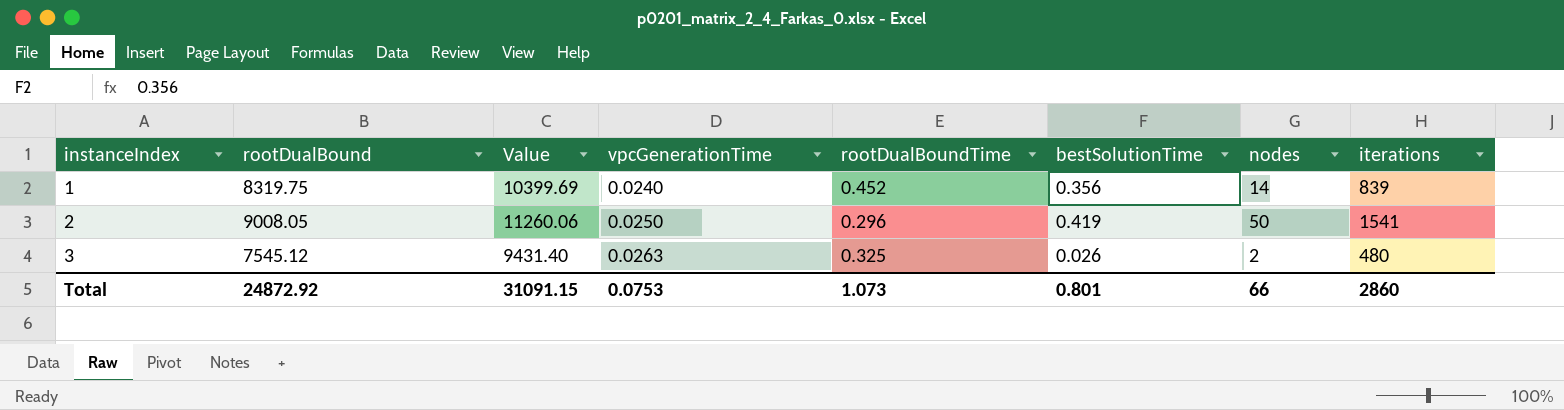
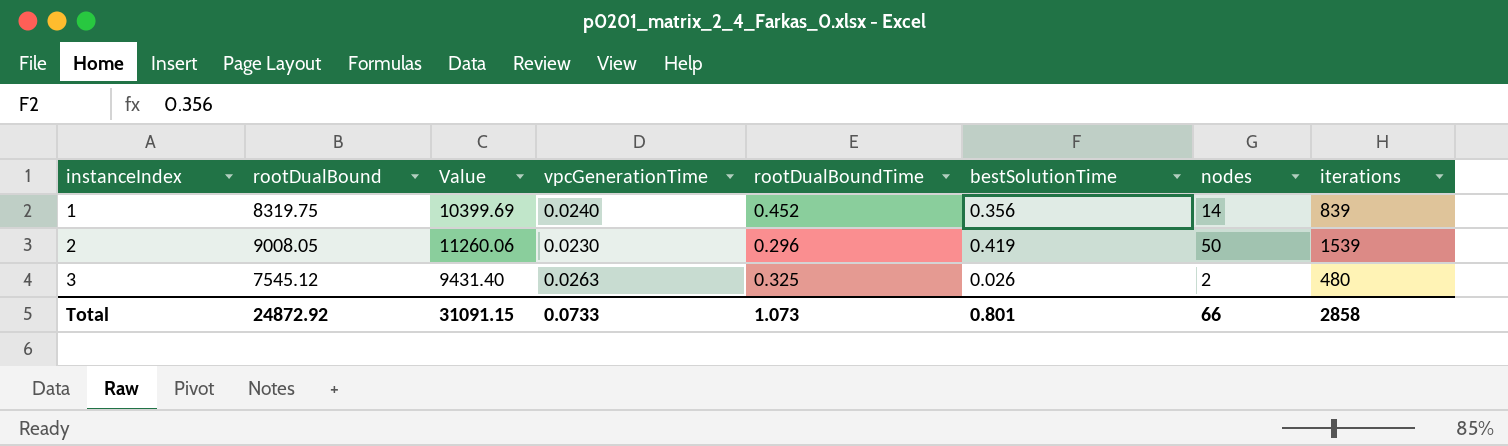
2 | vpcGenerationTime: 0.0250 -> 0.0230
2 | iterations: 1541 -> 1539
Total | vpcGenerationTime: 0.0753 -> 0.0733
Total | iterations: 2860 -> 2858

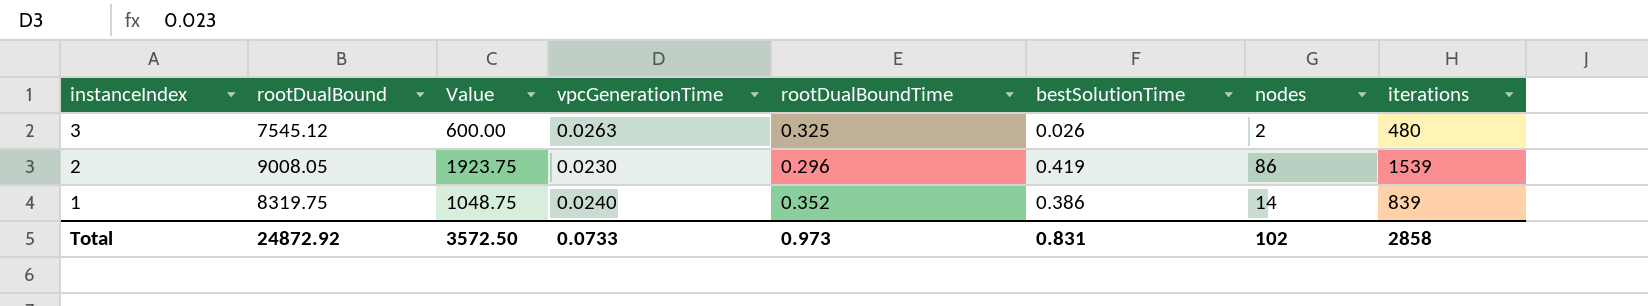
row order: instanceIndex ascending -> instanceIndex descending
column Value | formula: [rootDualBound] * 1.25 -> [iterations] * 1.25
2 | nodes: 50 -> 86
1 | rootDualBoundTime: 0.452 -> 0.352
1 | bestSolutionTime: 0.356 -> 0.386
Total | Value: 31091.15 -> 3572.50
Total | rootDualBoundTime: 1.073 -> 0.973
Total | bestSolutionTime: 0.801 -> 0.831
Total | nodes: 66 -> 102

